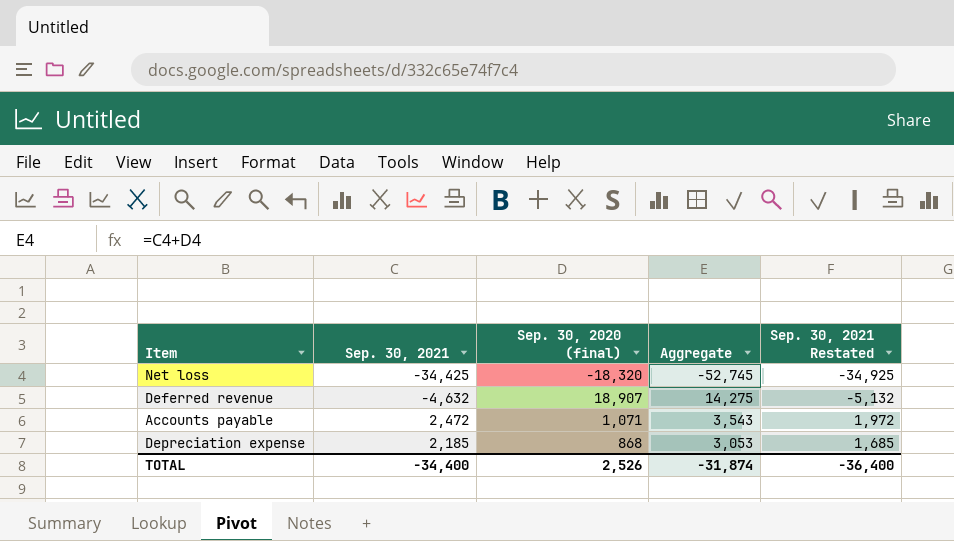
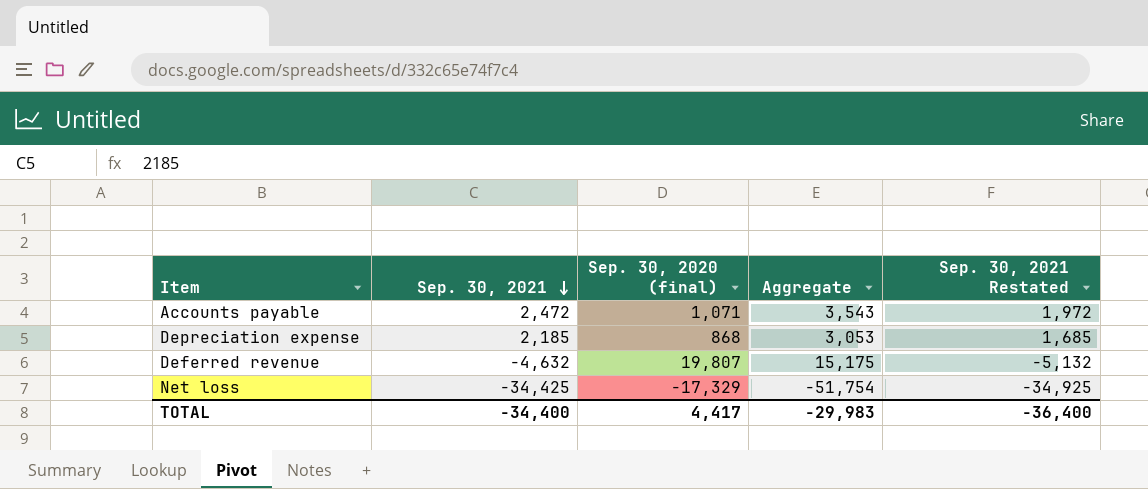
row order: none -> Sep. 30, 2021 descending
Deferred revenue | Sep. 30, 2020 (final): 18,907 -> 19,807
Deferred revenue | Aggregate: 14,275 -> 15,175
Net loss | Sep. 30, 2020 (final): -18,320 -> -17,329
Net loss | Aggregate: -52,745 -> -51,754
TOTAL | Sep. 30, 2020 (final): 2,526 -> 4,417
TOTAL | Aggregate: -31,874 -> -29,983

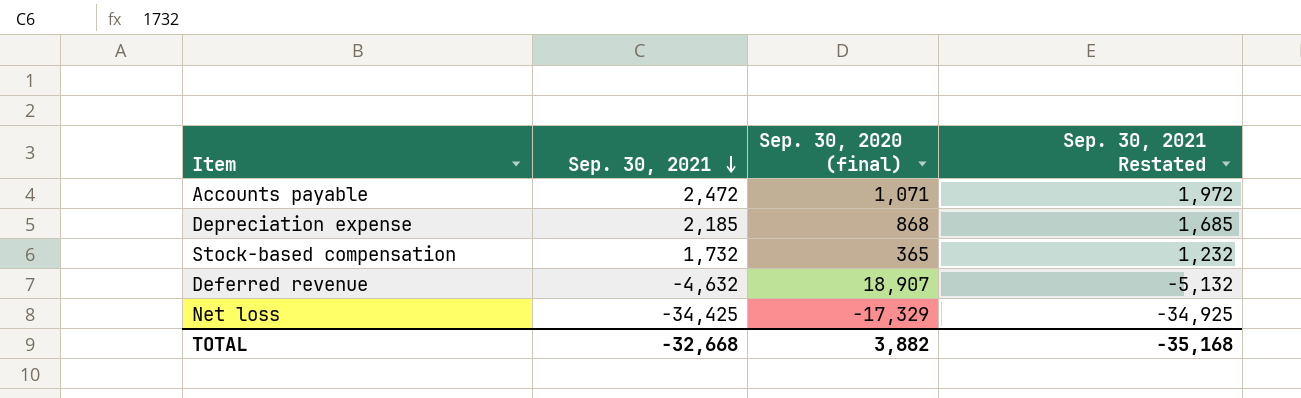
column Aggregate | formula: [Sep. 30, 2021] + [Sep. 30, 2020 (final)] -> none
row Stock-based compensation: none -> 1,732 | 365 | 1,232
Deferred revenue | Sep. 30, 2020 (final): 19,807 -> 18,907
TOTAL | Sep. 30, 2021: -34,400 -> -32,668
TOTAL | Sep. 30, 2020 (final): 4,417 -> 3,882
TOTAL | Sep. 30, 2021 Restated: -36,400 -> -35,168

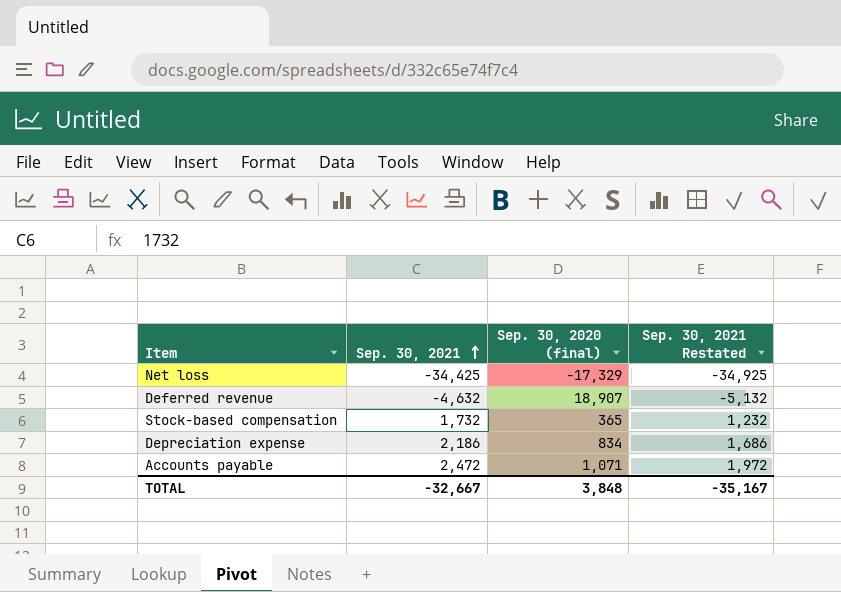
row order: Sep. 30, 2021 descending -> Sep. 30, 2021 ascending
Depreciation expense | Sep. 30, 2021: 2,185 -> 2,186
Depreciation expense | Sep. 30, 2020 (final): 868 -> 834
Depreciation expense | Sep. 30, 2021 Restated: 1,685 -> 1,686
TOTAL | Sep. 30, 2021: -32,668 -> -32,667
TOTAL | Sep. 30, 2020 (final): 3,882 -> 3,848
TOTAL | Sep. 30, 2021 Restated: -35,168 -> -35,167

